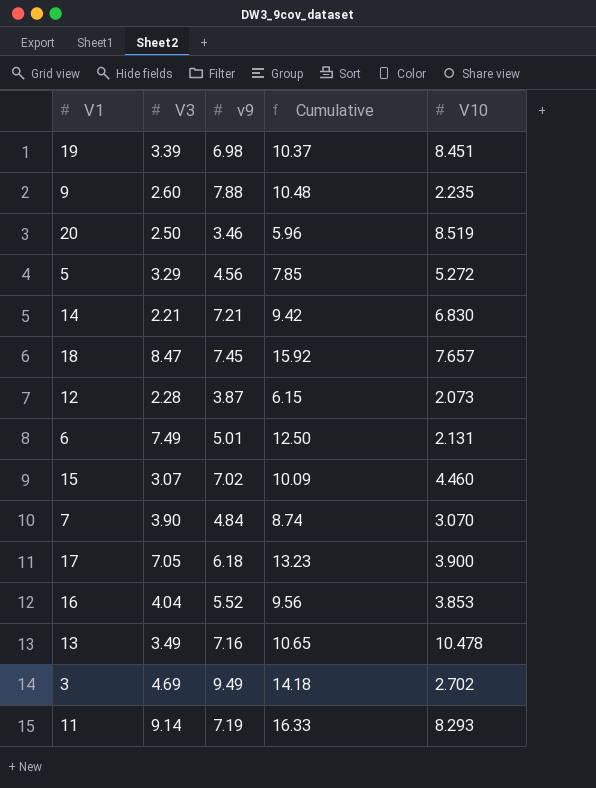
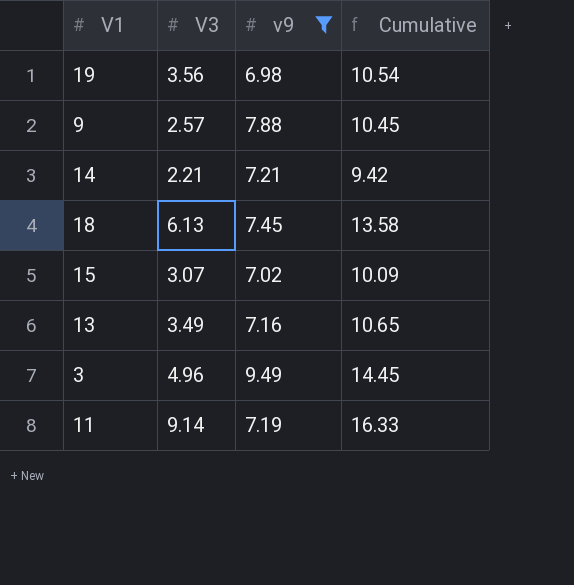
filter: none -> v9 >= 6.98
column V10 | position: 5 -> none
19 | V3: 3.39 -> 3.56
19 | Cumulative: 10.37 -> 10.54
9 | V3: 2.60 -> 2.57
9 | Cumulative: 10.48 -> 10.45
18 | V3: 8.47 -> 6.13
18 | Cumulative: 15.92 -> 13.58
3 | V3: 4.69 -> 4.96
3 | Cumulative: 14.18 -> 14.45

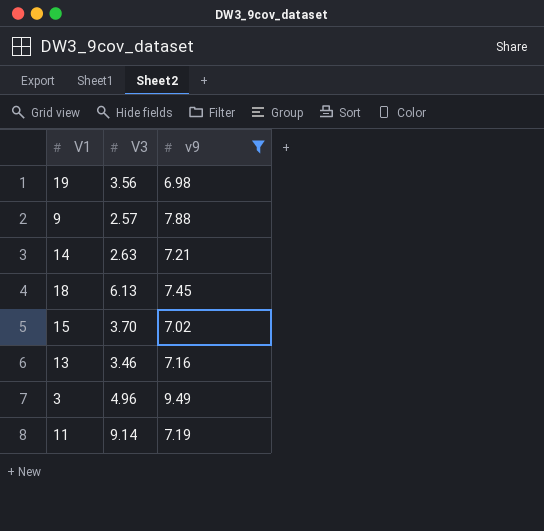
column Cumulative | formula: [V3] + [v9] -> none
14 | V3: 2.21 -> 2.63
15 | V3: 3.07 -> 3.70
13 | V3: 3.49 -> 3.46

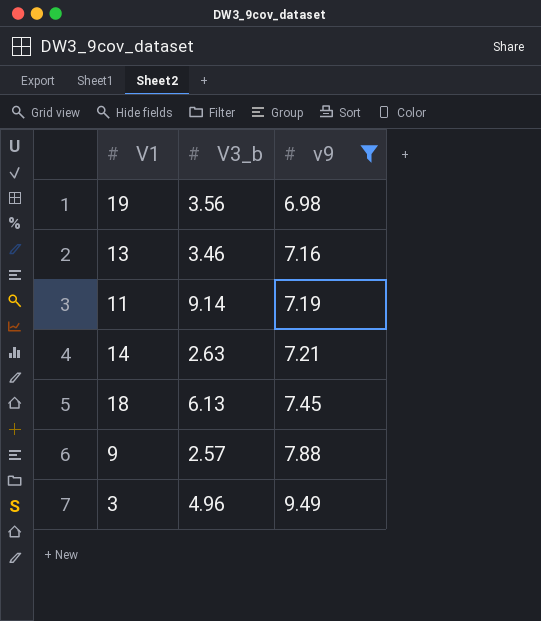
row order: none -> v9 ascending
column name: V3 -> V3_b
row 15: 3.70 | 7.02 -> none

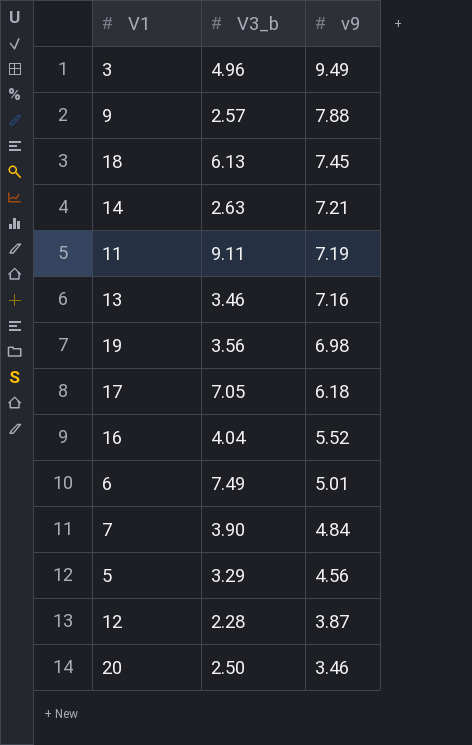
filter: v9 >= 6.98 -> none
row order: v9 ascending -> v9 descending
11 | V3_b: 9.14 -> 9.11

